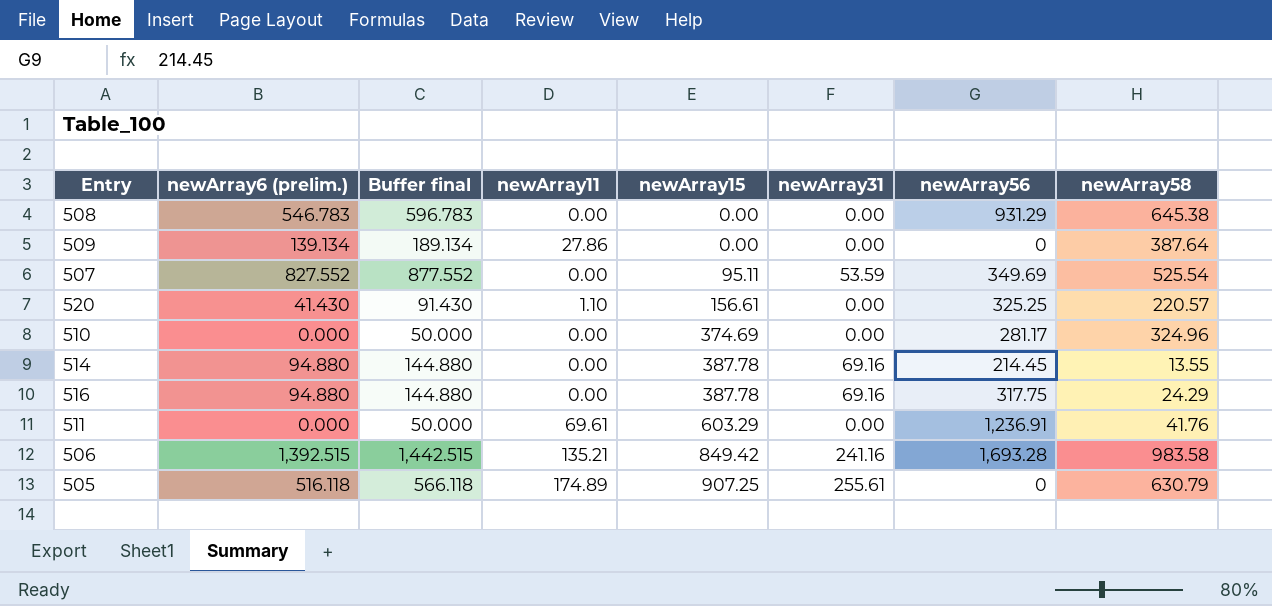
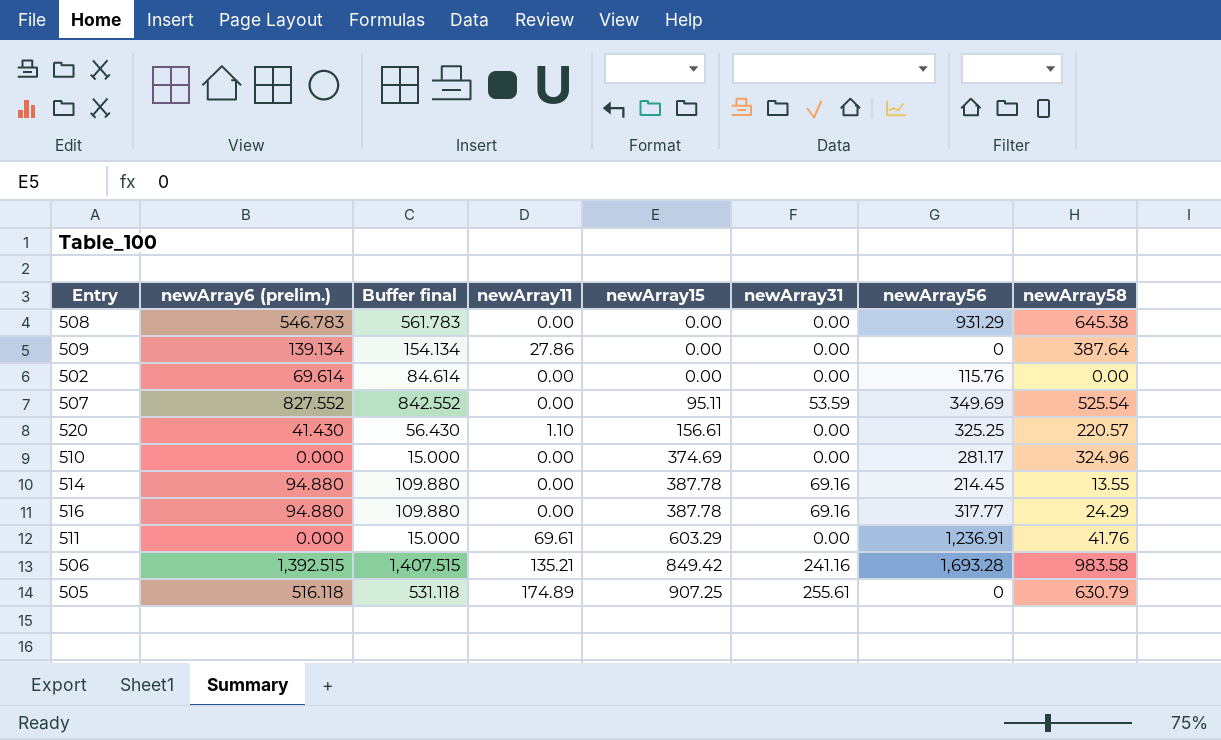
column Buffer final | formula: [newArray6 (prelim.)] + 50 -> [newArray6 (prelim.)] + 15
row 502: none -> 69.614 | 84.614 | 0.00 | 0.00 | 0.00 | 115.76 | 0.00
516 | newArray56: 317.75 -> 317.77

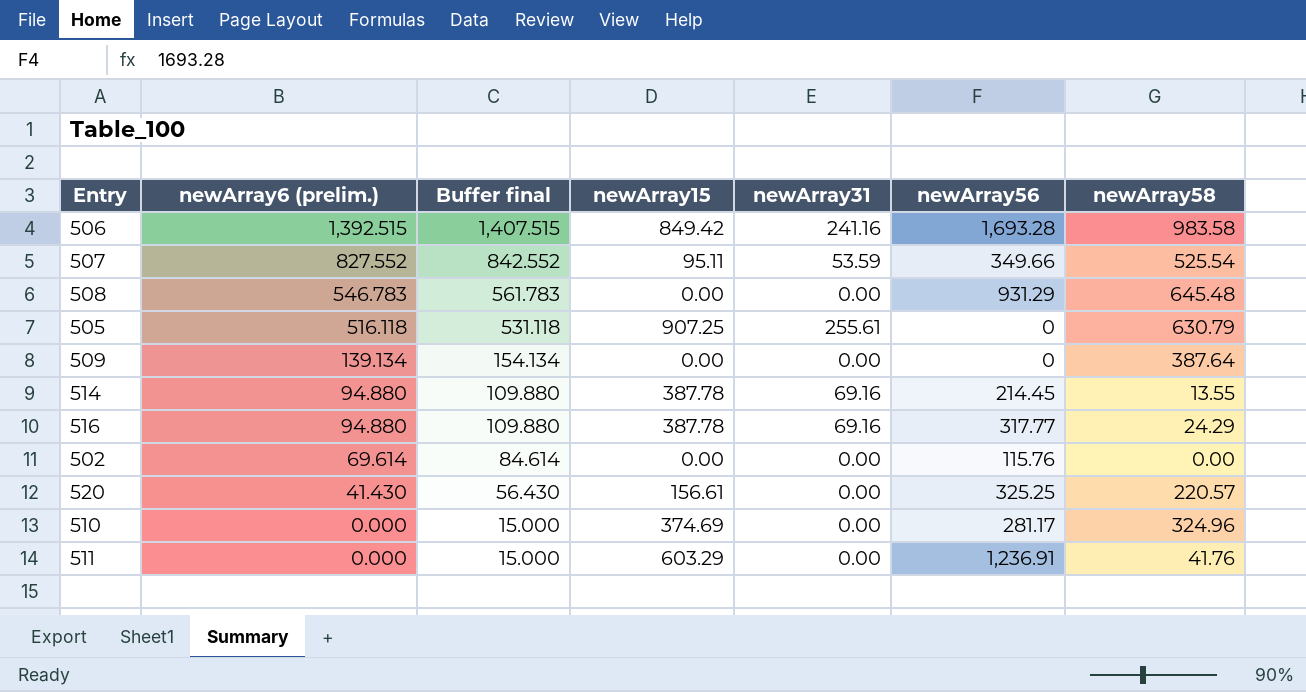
row order: newArray15 ascending -> newArray6 (prelim.) descending
column newArray11 | position: 4 -> none
507 | newArray56: 349.69 -> 349.66
508 | newArray58: 645.38 -> 645.48

